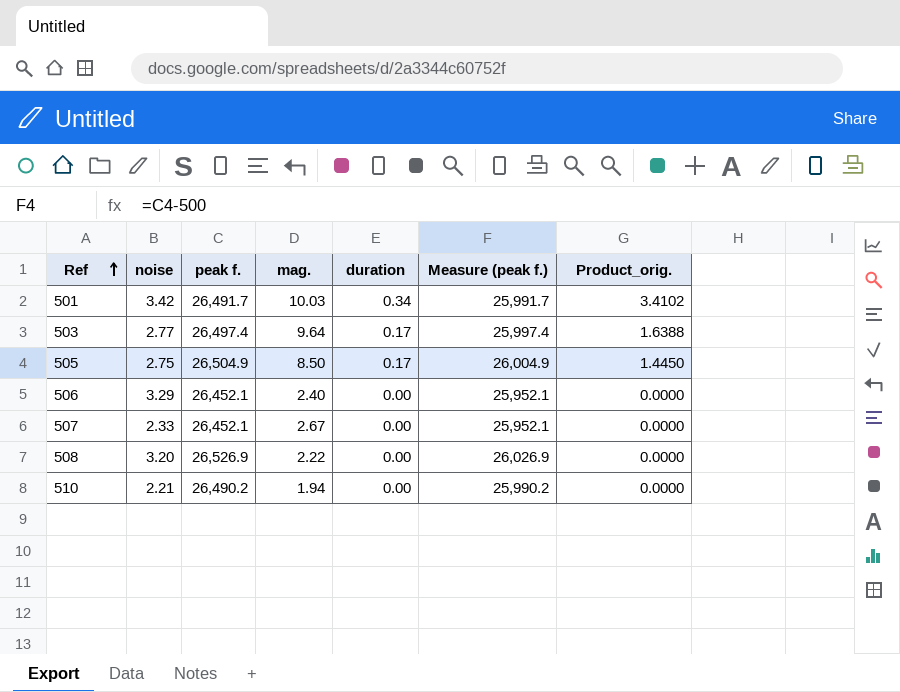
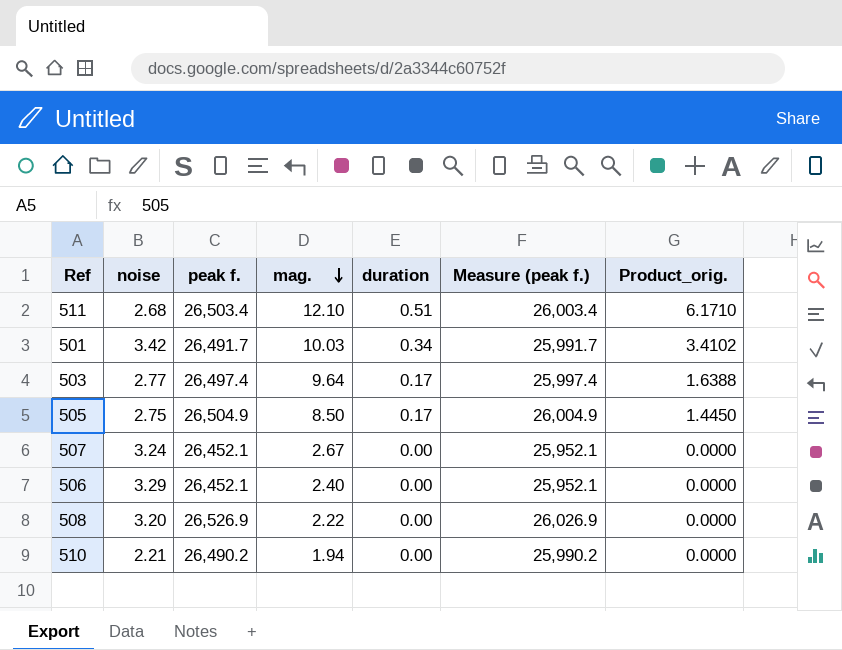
row order: Ref ascending -> mag. descending
row 511: none -> 2.68 | 26,503.4 | 12.10 | 0.51 | 26,003.4 | 6.1710
507 | noise: 2.33 -> 3.24

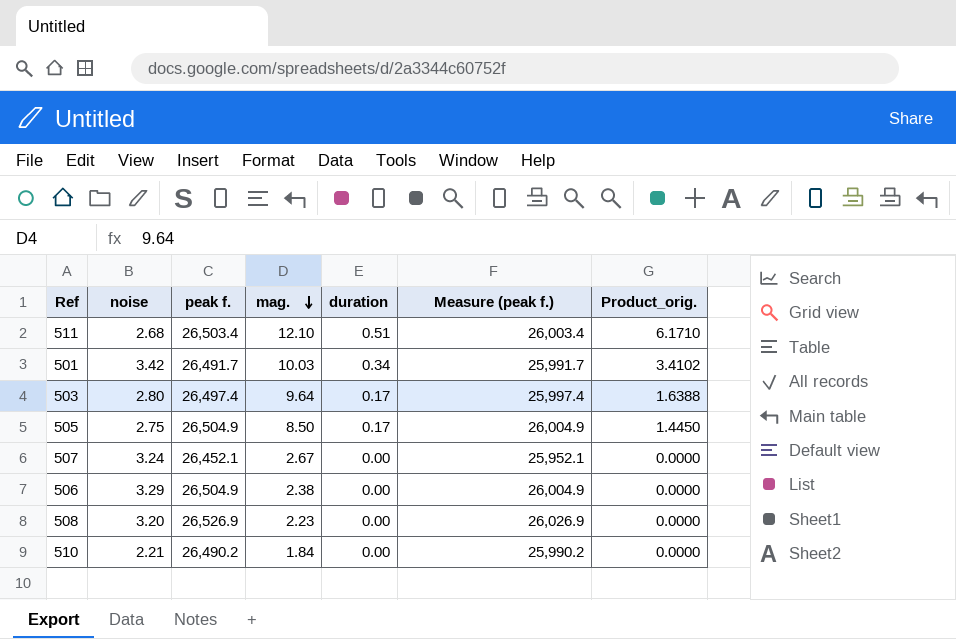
503 | noise: 2.77 -> 2.80
506 | peak f.: 26,452.1 -> 26,504.9
506 | mag.: 2.40 -> 2.38
506 | Measure (peak f.): 25,952.1 -> 26,004.9
508 | mag.: 2.22 -> 2.23
510 | mag.: 1.94 -> 1.84

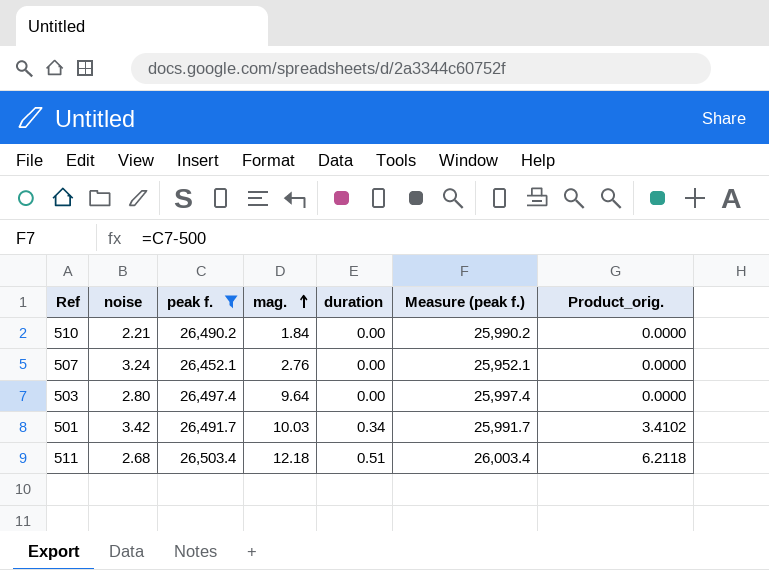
filter: none -> peak f. <= 26,503.4
row order: mag. descending -> mag. ascending
507 | mag.: 2.67 -> 2.76
503 | duration: 0.17 -> 0.00
503 | Product_orig.: 1.6388 -> 0.0000
511 | mag.: 12.10 -> 12.18
511 | Product_orig.: 6.1710 -> 6.2118

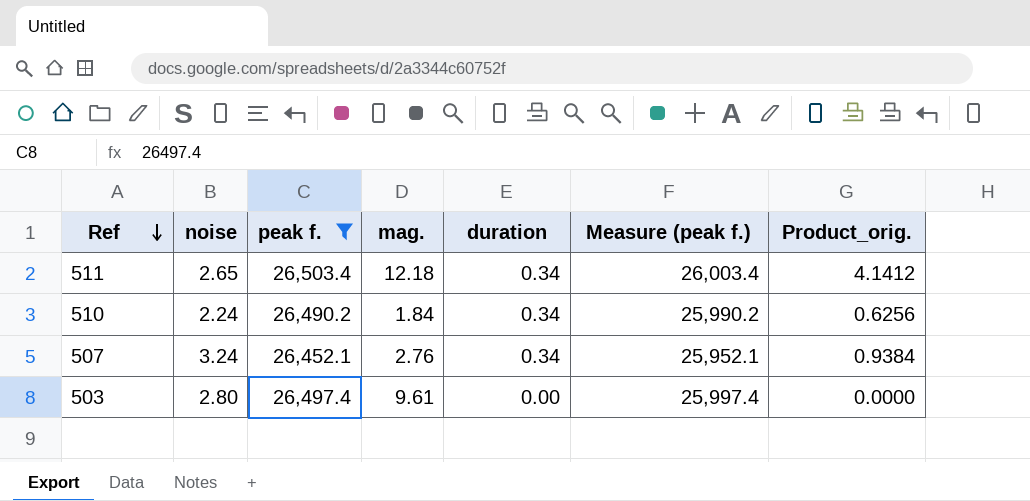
row order: mag. ascending -> Ref descending
row 501: 3.42 | 26,491.7 | 10.03 | 0.34 | 25,991.7 | 3.4102 -> none
511 | noise: 2.68 -> 2.65
511 | duration: 0.51 -> 0.34
511 | Product_orig.: 6.2118 -> 4.1412
510 | noise: 2.21 -> 2.24
510 | duration: 0.00 -> 0.34
510 | Product_orig.: 0.0000 -> 0.6256
507 | duration: 0.00 -> 0.34
507 | Product_orig.: 0.0000 -> 0.9384
503 | mag.: 9.64 -> 9.61

